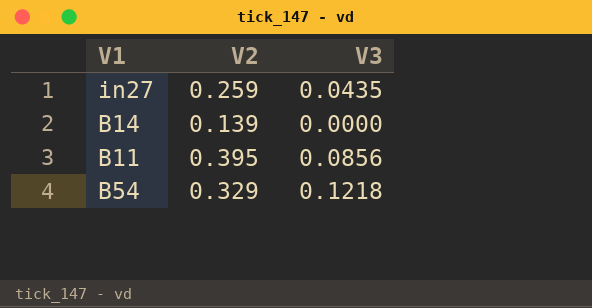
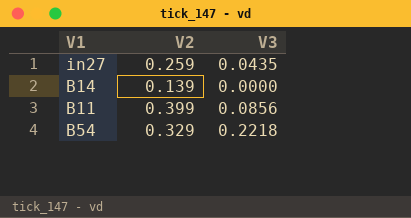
B11 | V2: 0.395 -> 0.399
B54 | V3: 0.1218 -> 0.2218

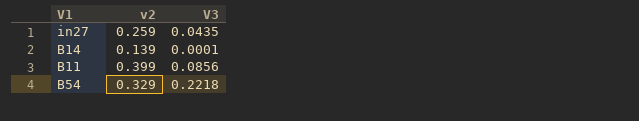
column name: V2 -> v2
B14 | V3: 0.0000 -> 0.0001

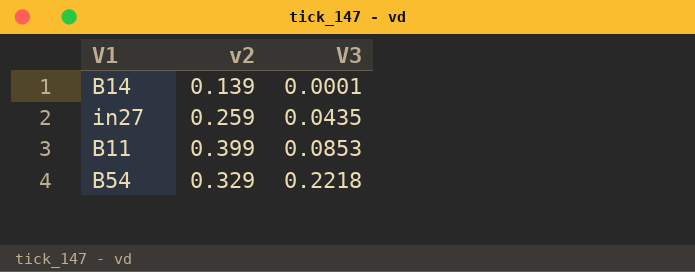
row order: none -> V3 ascending
B11 | V3: 0.0856 -> 0.0853

